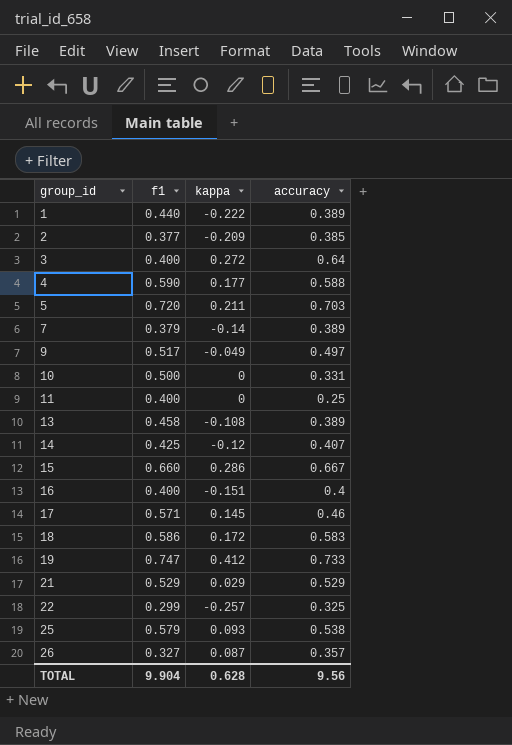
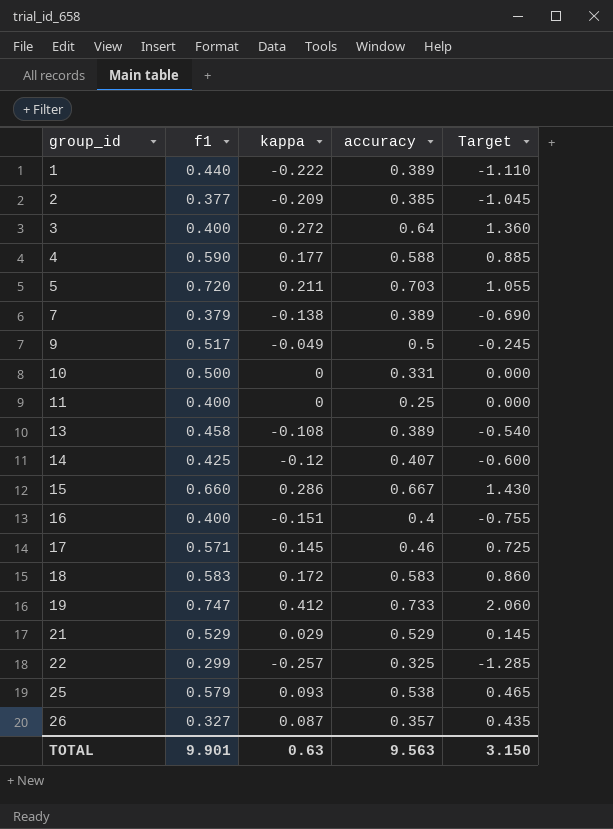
column Target | formula: none -> [kappa] * 5
7 | kappa: -0.14 -> -0.138
9 | accuracy: 0.497 -> 0.5
18 | f1: 0.586 -> 0.583
TOTAL | f1: 9.904 -> 9.901
TOTAL | kappa: 0.628 -> 0.63
TOTAL | accuracy: 9.56 -> 9.563

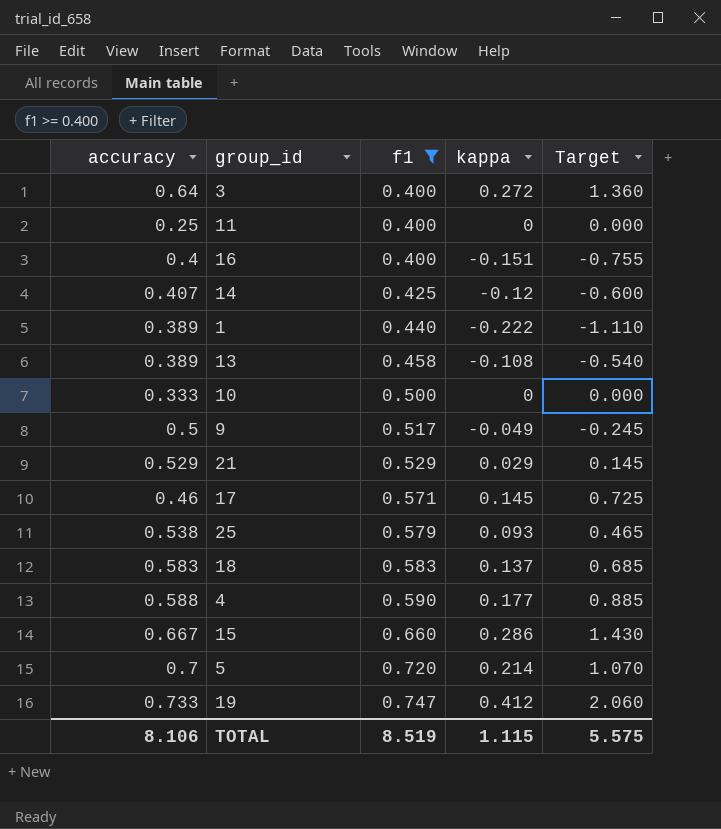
filter: none -> f1 >= 0.400
row order: group_id ascending -> f1 ascending
column accuracy | position: 4 -> 1
10 | accuracy: 0.331 -> 0.333
18 | kappa: 0.172 -> 0.137
18 | Target: 0.860 -> 0.685
5 | accuracy: 0.703 -> 0.7
5 | kappa: 0.211 -> 0.214
5 | Target: 1.055 -> 1.070
TOTAL | accuracy: 9.563 -> 8.106
TOTAL | f1: 9.901 -> 8.519
TOTAL | kappa: 0.63 -> 1.115
TOTAL | Target: 3.150 -> 5.575

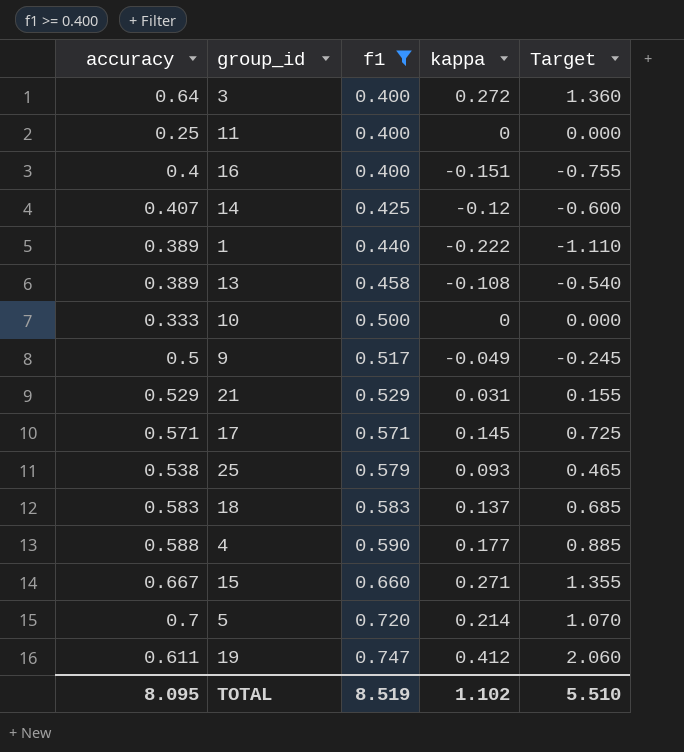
21 | kappa: 0.029 -> 0.031
21 | Target: 0.145 -> 0.155
17 | accuracy: 0.46 -> 0.571
15 | kappa: 0.286 -> 0.271
15 | Target: 1.430 -> 1.355
19 | accuracy: 0.733 -> 0.611
TOTAL | accuracy: 8.106 -> 8.095
TOTAL | kappa: 1.115 -> 1.102
TOTAL | Target: 5.575 -> 5.510

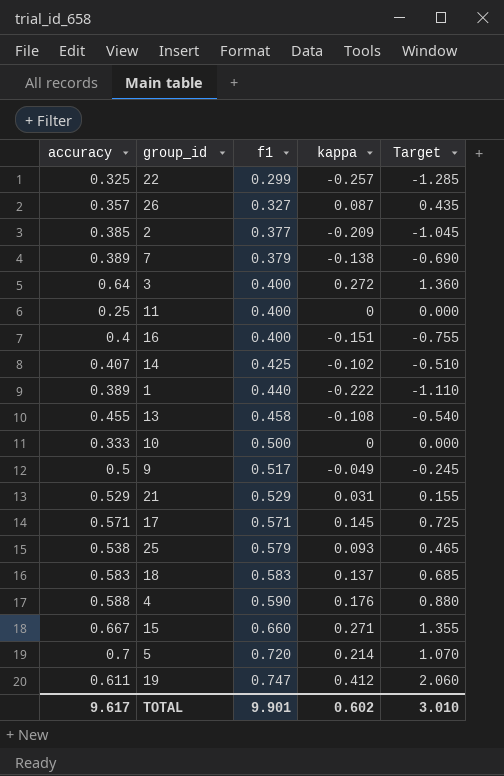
filter: f1 >= 0.400 -> none
14 | kappa: -0.12 -> -0.102
14 | Target: -0.600 -> -0.510
13 | accuracy: 0.389 -> 0.455
4 | kappa: 0.177 -> 0.176
4 | Target: 0.885 -> 0.880
TOTAL | accuracy: 8.095 -> 9.617
TOTAL | f1: 8.519 -> 9.901
TOTAL | kappa: 1.102 -> 0.602
TOTAL | Target: 5.510 -> 3.010

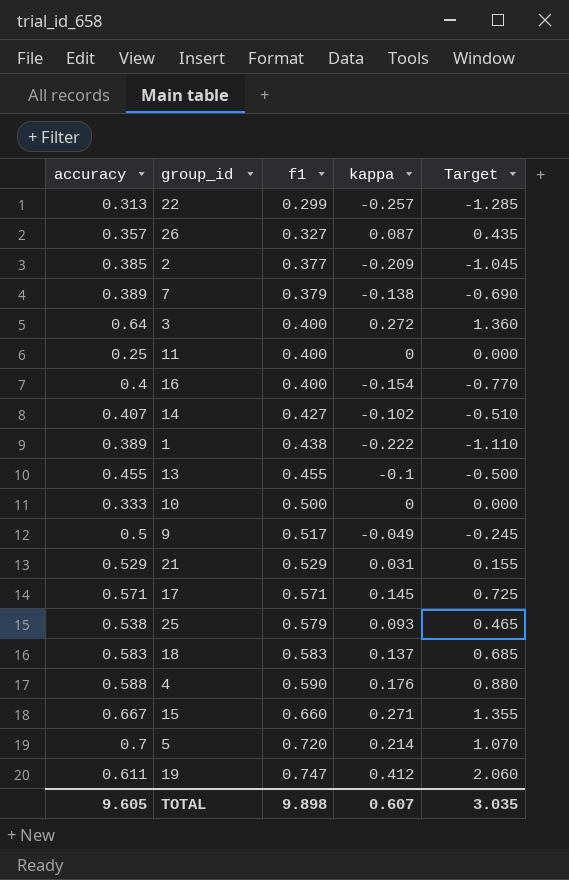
22 | accuracy: 0.325 -> 0.313
16 | kappa: -0.151 -> -0.154
16 | Target: -0.755 -> -0.770
14 | f1: 0.425 -> 0.427
1 | f1: 0.440 -> 0.438
13 | f1: 0.458 -> 0.455
13 | kappa: -0.108 -> -0.1
13 | Target: -0.540 -> -0.500
TOTAL | accuracy: 9.617 -> 9.605
TOTAL | f1: 9.901 -> 9.898
TOTAL | kappa: 0.602 -> 0.607
TOTAL | Target: 3.010 -> 3.035

